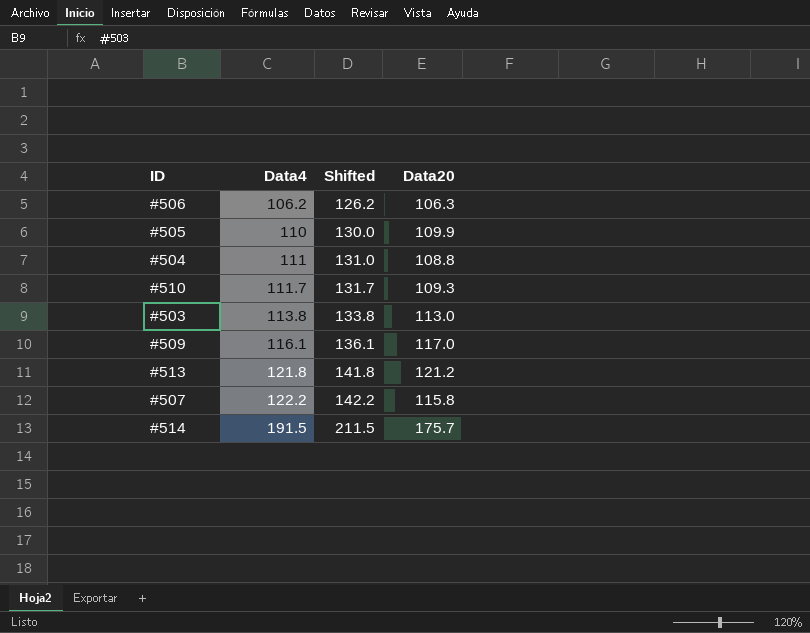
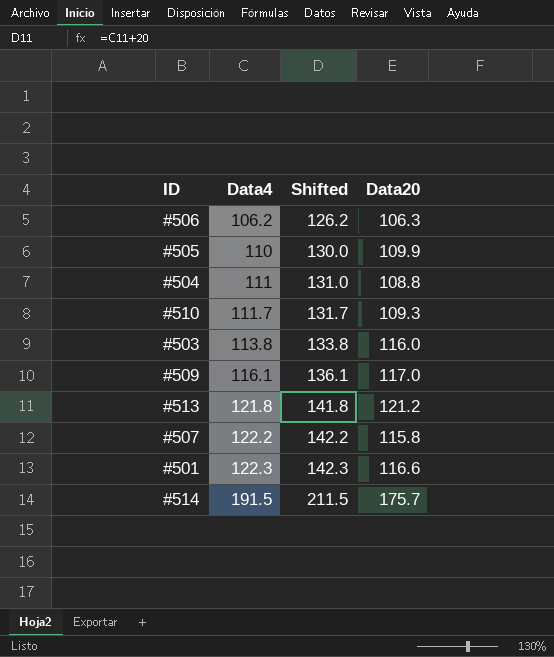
#503 | Data20: 113.0 -> 116.0
row #501: none -> 122.3 | 142.3 | 116.6

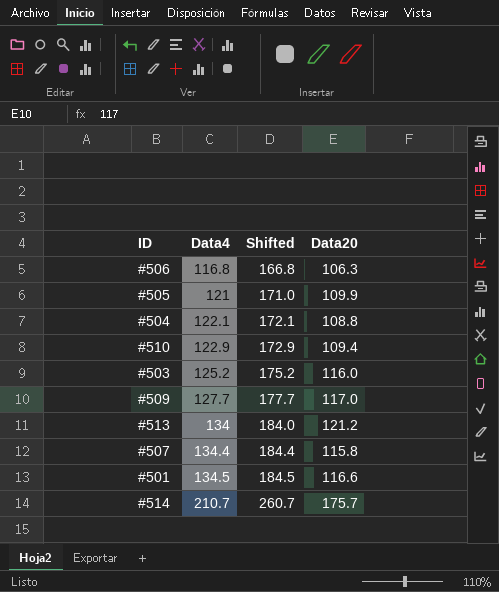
column Shifted | formula: [Data4] + 20 -> [Data4] + 50
#506 | Data4: 106.2 -> 116.8
#505 | Data4: 110 -> 121
#504 | Data4: 111 -> 122.1
#510 | Data4: 111.7 -> 122.9
#510 | Data20: 109.3 -> 109.4
#503 | Data4: 113.8 -> 125.2
#509 | Data4: 116.1 -> 127.7
#513 | Data4: 121.8 -> 134
#507 | Data4: 122.2 -> 134.4
#501 | Data4: 122.3 -> 134.5
#514 | Data4: 191.5 -> 210.7

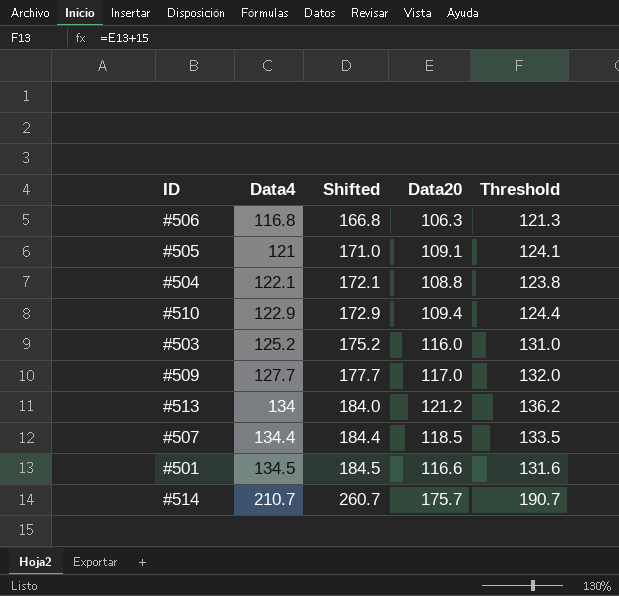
column Threshold | formula: none -> [Data20] + 15
#505 | Data20: 109.9 -> 109.1
#507 | Data20: 115.8 -> 118.5

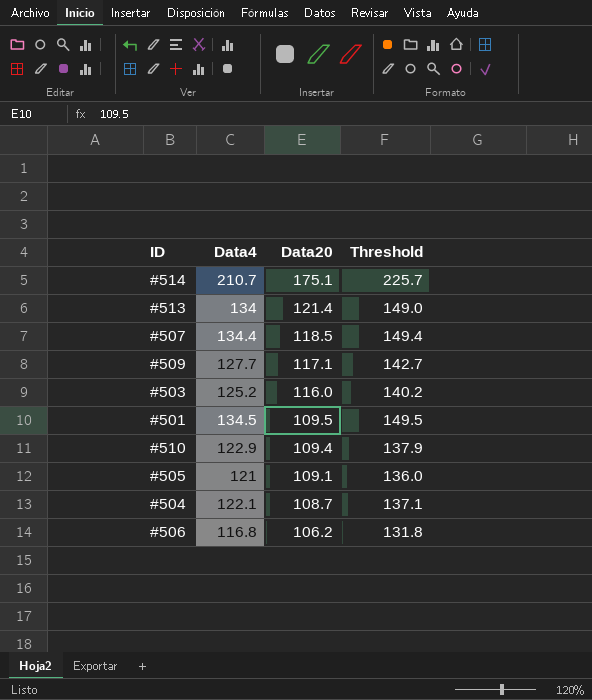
row order: Data4 ascending -> Data20 descending
column Shifted | formula: [Data4] + 50 -> none
column Threshold | formula: [Data20] + 15 -> [Data4] + 15
#514 | Data20: 175.7 -> 175.1
#513 | Data20: 121.2 -> 121.4
#509 | Data20: 117.0 -> 117.1
#501 | Data20: 116.6 -> 109.5
#504 | Data20: 108.8 -> 108.7
#506 | Data20: 106.3 -> 106.2

